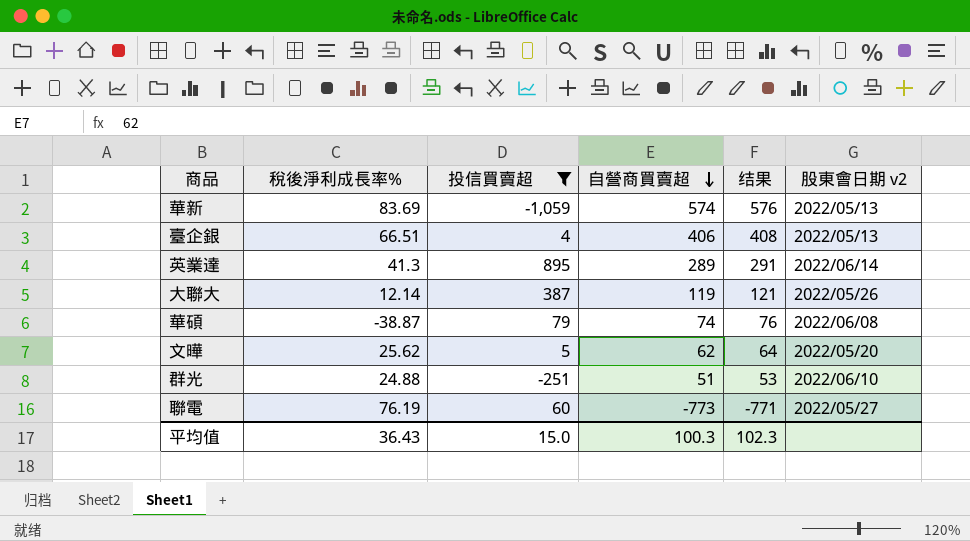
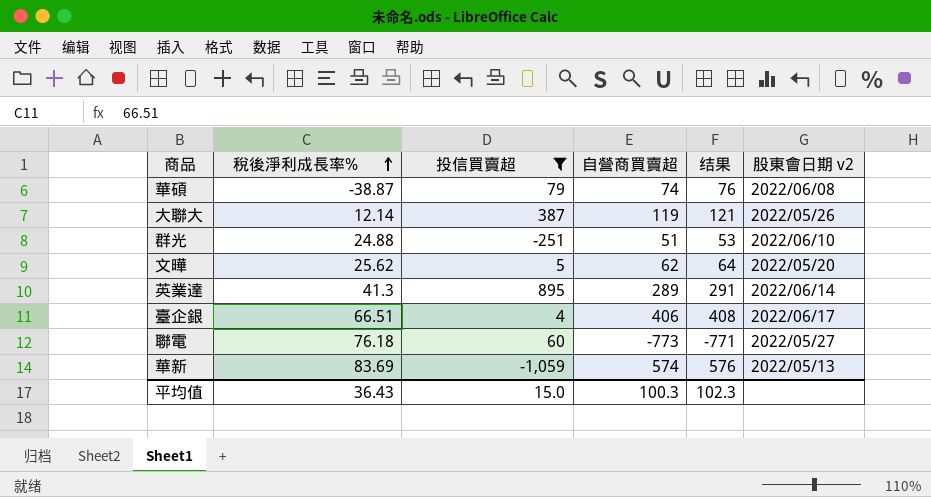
row order: 自營商買賣超 descending -> 稅後淨利成長率% ascending
臺企銀 | 股東會日期 v2: 2022/05/13 -> 2022/06/17
聯電 | 稅後淨利成長率%: 76.19 -> 76.18

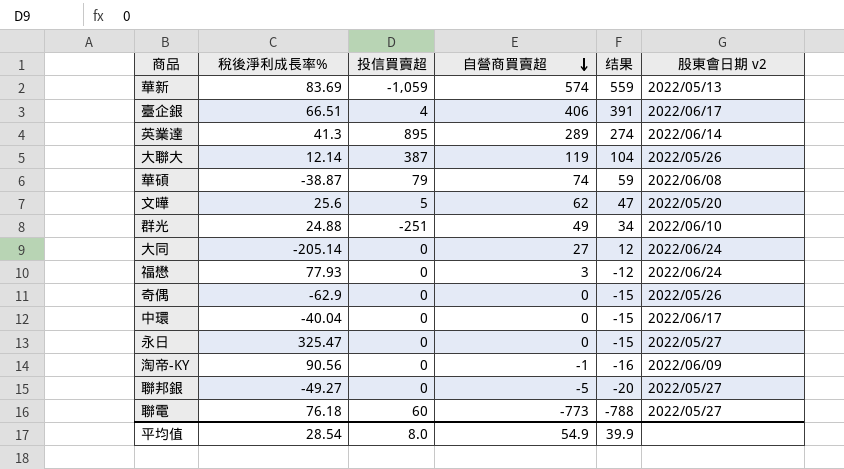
filter: 投信買賣超 != 0 -> none
row order: 稅後淨利成長率% ascending -> 自營商買賣超 descending
column 结果 | formula: [自營商買賣超] + 2 -> [自營商買賣超] - 15
文曄 | 稅後淨利成長率%: 25.62 -> 25.6
群光 | 自營商買賣超: 51 -> 49
平均值 | 稅後淨利成長率%: 36.43 -> 28.54
平均值 | 投信買賣超: 15.0 -> 8.0
平均值 | 自營商買賣超: 100.3 -> 54.9
平均值 | 结果: 102.3 -> 39.9

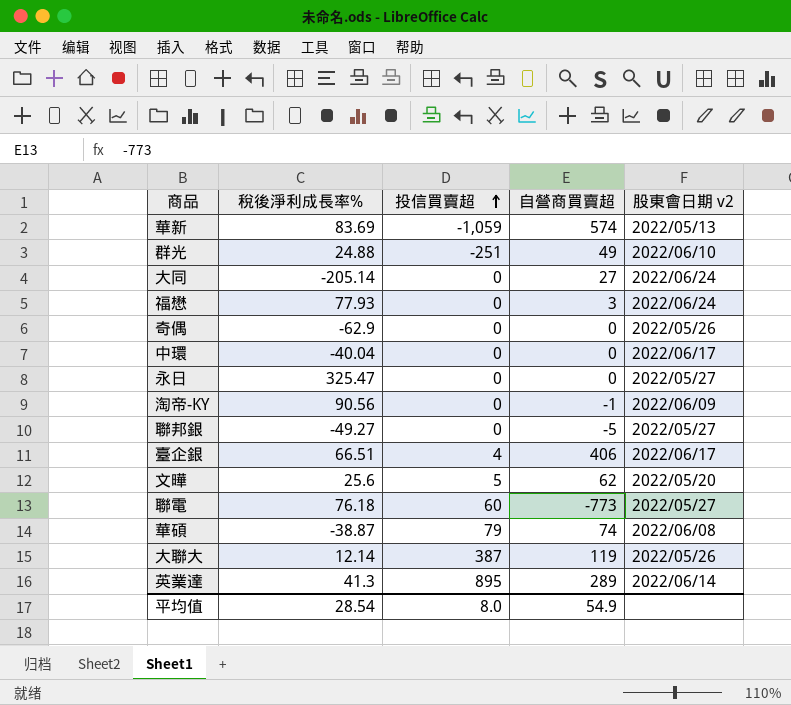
row order: 自營商買賣超 descending -> 投信買賣超 ascending
column 结果 | formula: [自營商買賣超] - 15 -> none

